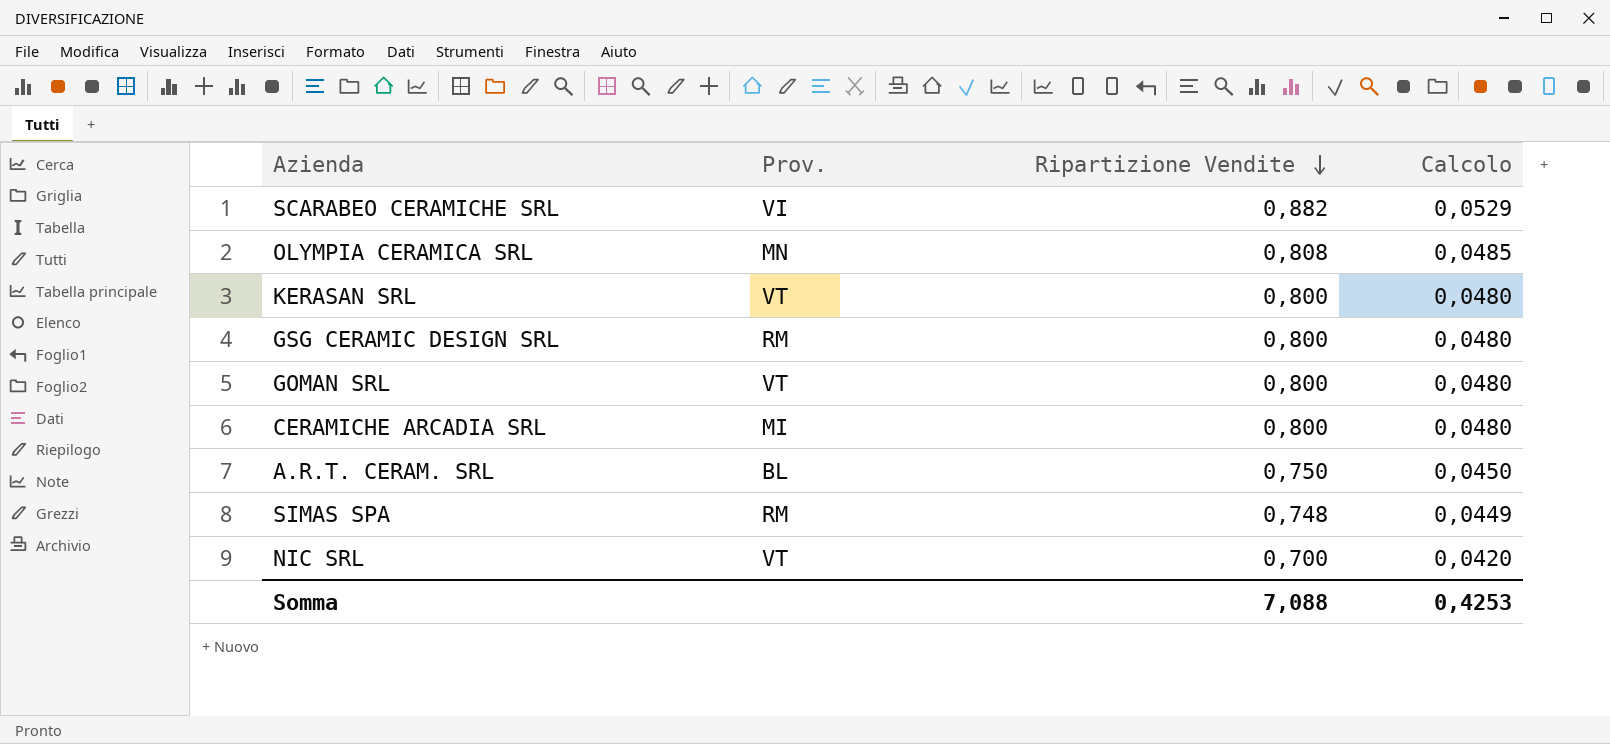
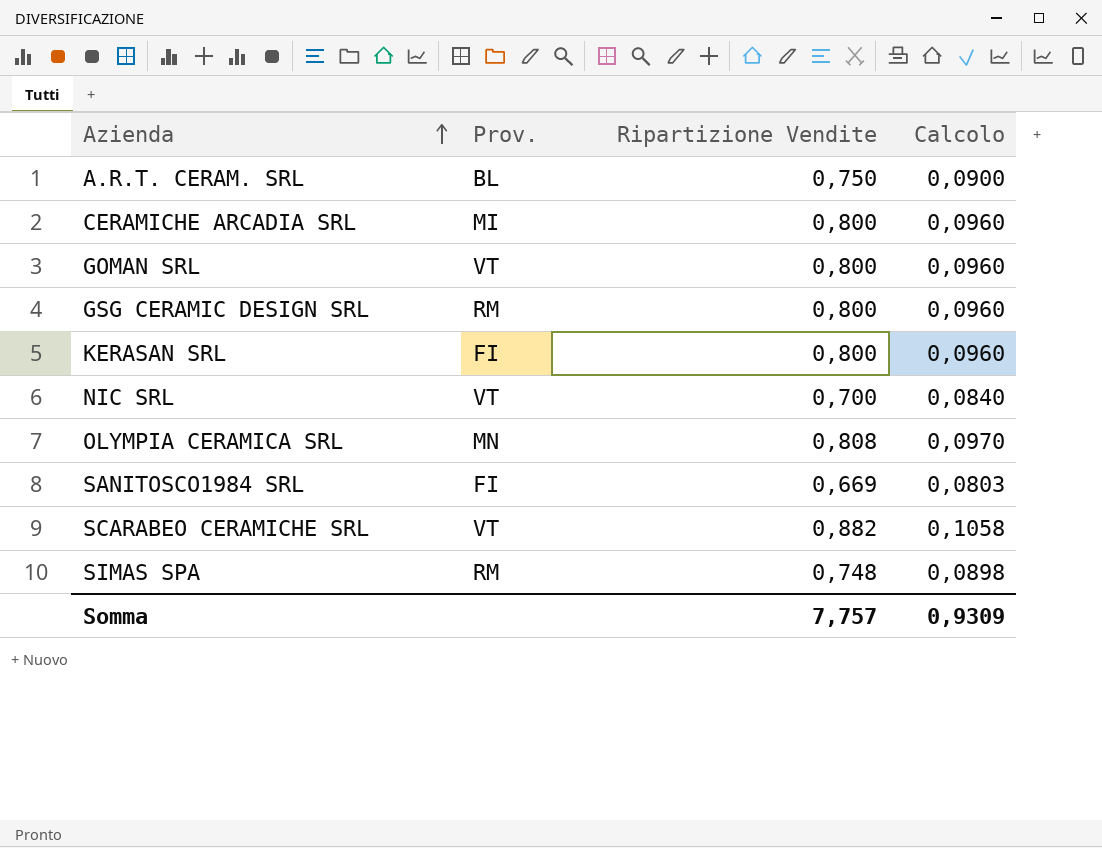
row order: Ripartizione Vendite descending -> Azienda ascending
column Calcolo | formula: [Ripartizione Vendite] * 0,06 -> [Ripartizione Vendite] * 0,12
KERASAN SRL | Prov.: VT -> FI
row SANITOSCO1984 SRL: none -> FI | 0,669 | 0,0803
SCARABEO CERAMICHE SRL | Prov.: VI -> VT
Somma | Ripartizione Vendite: 7,088 -> 7,757
Somma | Calcolo: 0,4253 -> 0,9309

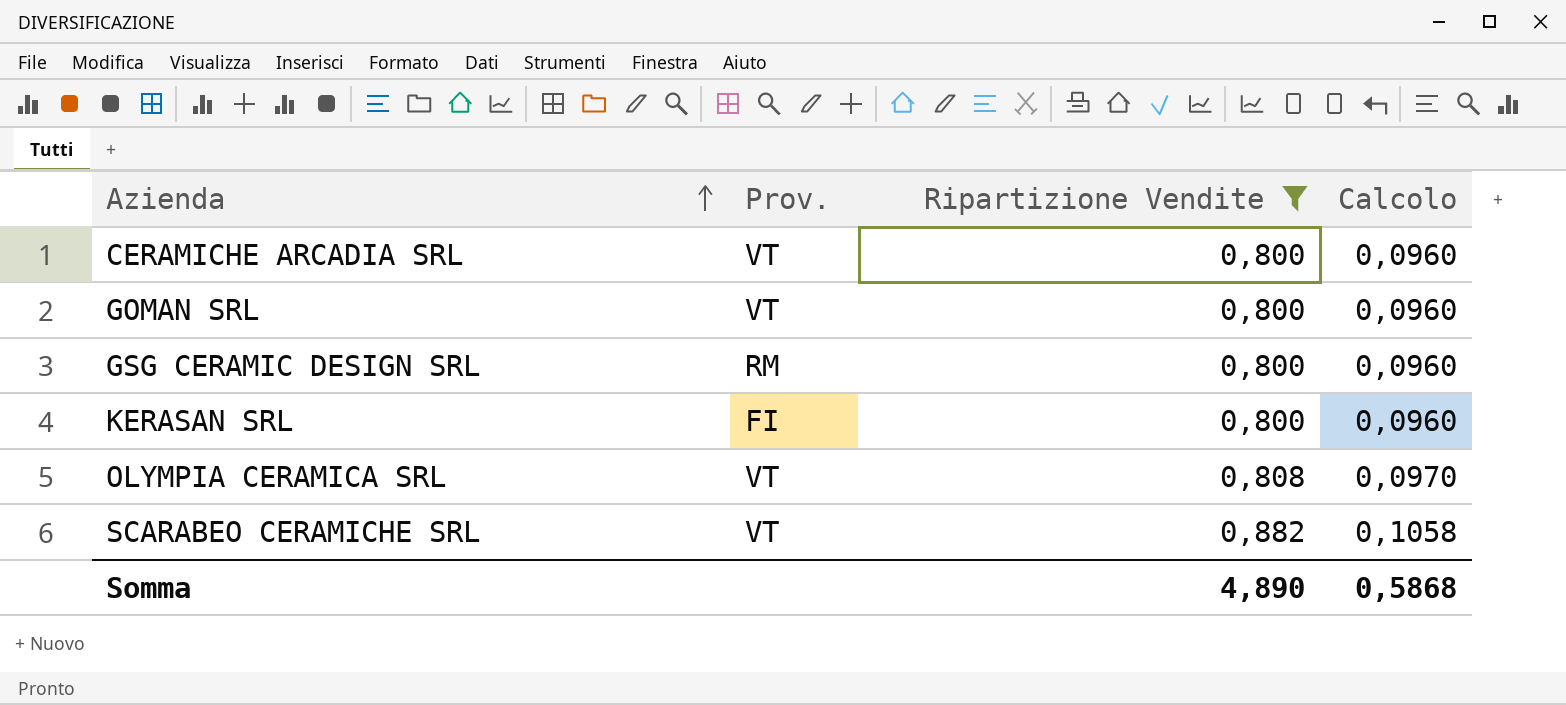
filter: none -> Ripartizione Vendite >= 0,800
CERAMICHE ARCADIA SRL | Prov.: MI -> VT
OLYMPIA CERAMICA SRL | Prov.: MN -> VT
Somma | Ripartizione Vendite: 7,757 -> 4,890
Somma | Calcolo: 0,9309 -> 0,5868

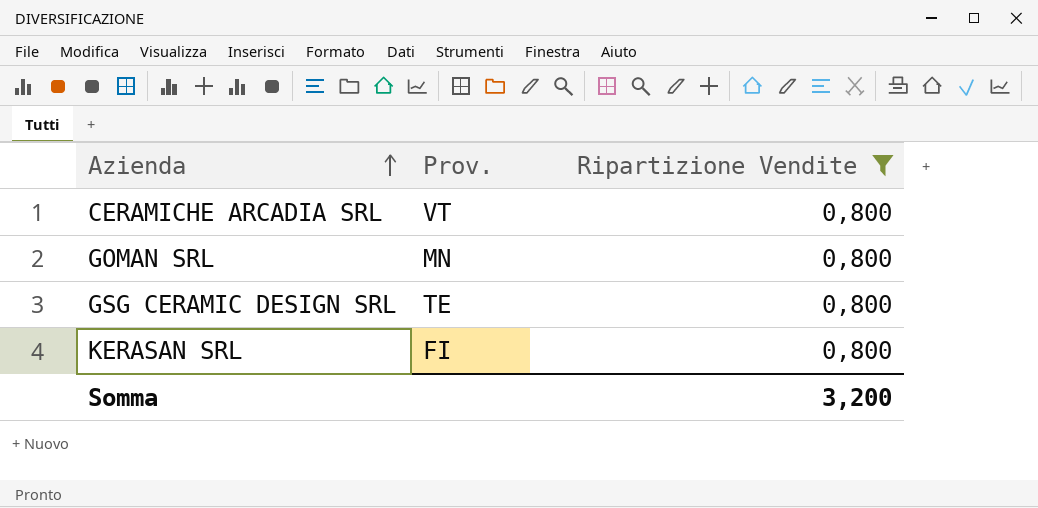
column Calcolo | formula: [Ripartizione Vendite] * 0,12 -> none
row OLYMPIA CERAMICA SRL: VT | 0,808 | 0,0970 -> none
row SCARABEO CERAMICHE SRL: VT | 0,882 | 0,1058 -> none
GOMAN SRL | Prov.: VT -> MN
GSG CERAMIC DESIGN SRL | Prov.: RM -> TE
Somma | Ripartizione Vendite: 4,890 -> 3,200

